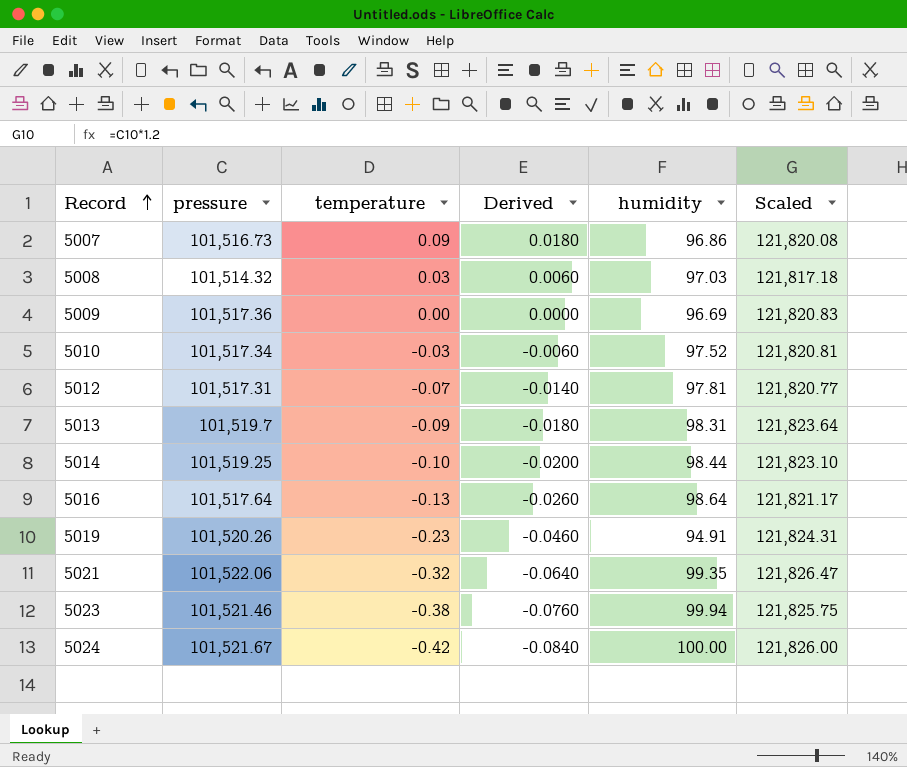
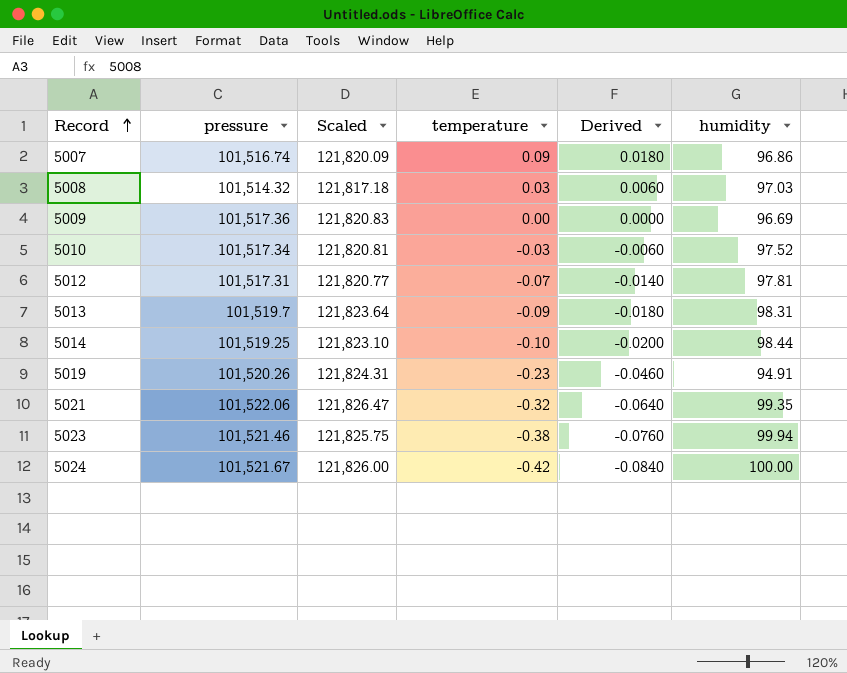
column Scaled | position: 6 -> 3
row 5016: 101,517.64 | -0.13 | -0.0260 | 98.64 | 121,821.17 -> none
5007 | pressure: 101,516.73 -> 101,516.74
5007 | Scaled: 121,820.08 -> 121,820.09

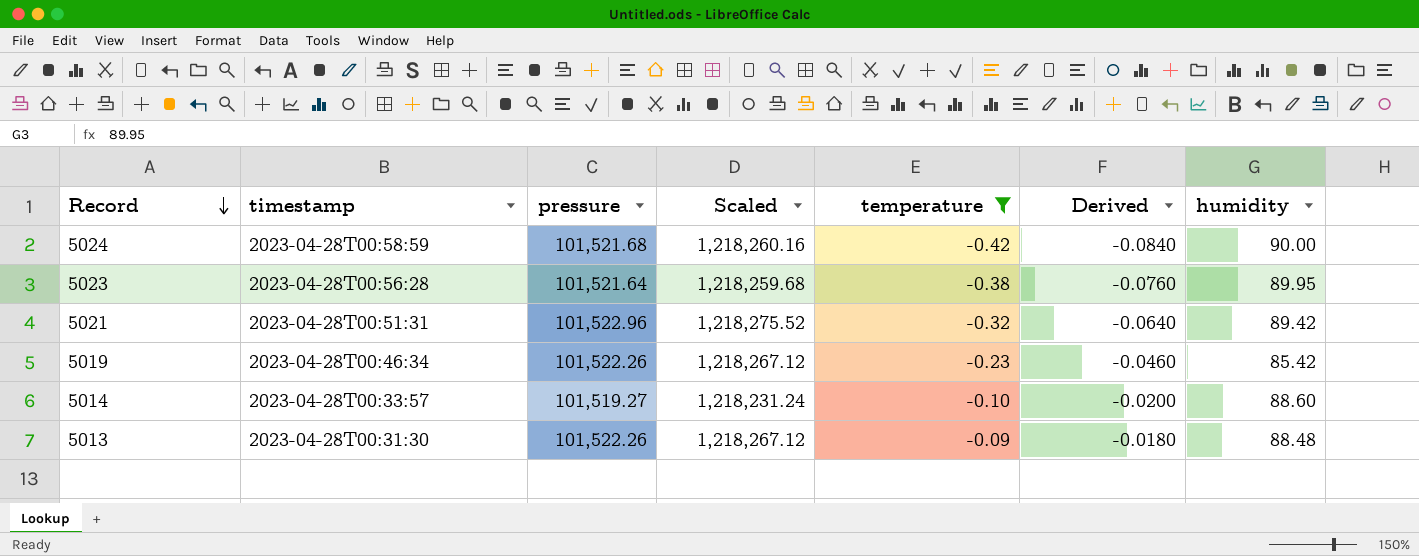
filter: none -> temperature <= -0.09
row order: Record ascending -> Record descending
column timestamp | position: none -> 2
column Scaled | formula: [pressure] * 1.2 -> [pressure] * 12
5024 | pressure: 101,521.67 -> 101,521.68
5024 | humidity: 100.00 -> 90.00
5023 | pressure: 101,521.46 -> 101,521.64
5023 | humidity: 99.94 -> 89.95
5021 | pressure: 101,522.06 -> 101,522.96
5021 | humidity: 99.35 -> 89.42
5019 | pressure: 101,520.26 -> 101,522.26
5019 | humidity: 94.91 -> 85.42
5014 | pressure: 101,519.25 -> 101,519.27
5014 | humidity: 98.44 -> 88.60
5013 | pressure: 101,519.7 -> 101,522.26
5013 | humidity: 98.31 -> 88.48

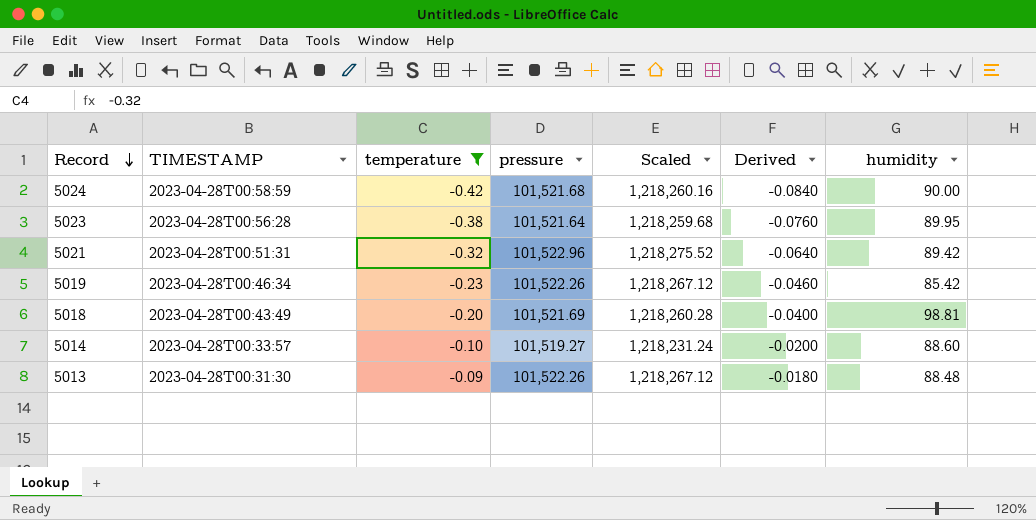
column name: timestamp -> TIMESTAMP
column temperature | position: 5 -> 3
row 5018: none -> 2023-04-28T00:43:49 | -0.20 | 101,521.69 | 1,218,260.28 | -0.0400 | 98.81

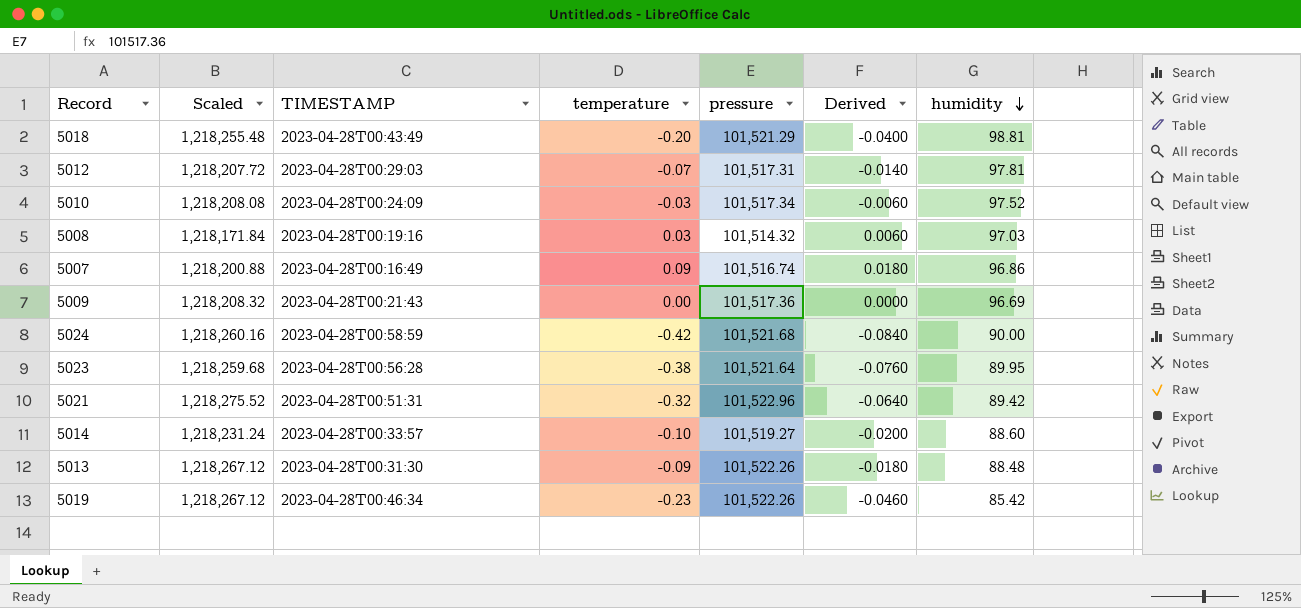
filter: temperature <= -0.09 -> none
row order: Record descending -> humidity descending
column Scaled | position: 5 -> 2
5018 | Scaled: 1,218,260.28 -> 1,218,255.48
5018 | pressure: 101,521.69 -> 101,521.29

